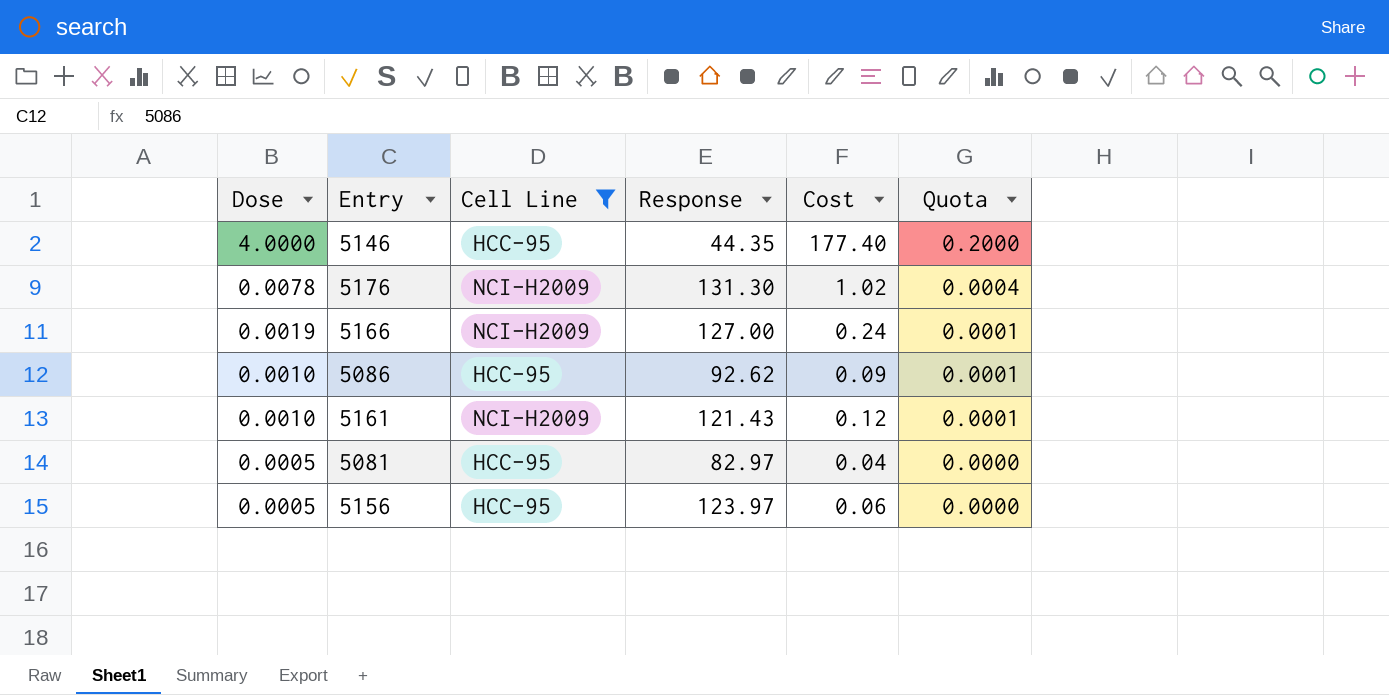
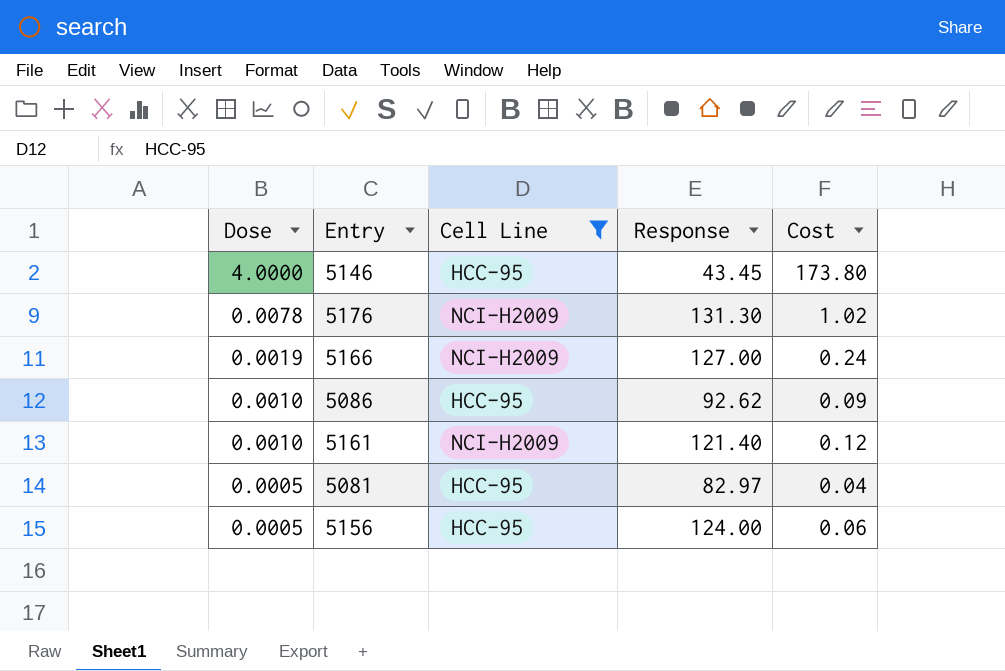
column Quota | formula: [Dose] * 0.05 -> none
5146 | Response: 44.35 -> 43.45
5146 | Cost: 177.40 -> 173.80
5161 | Response: 121.43 -> 121.40
5156 | Response: 123.97 -> 124.00

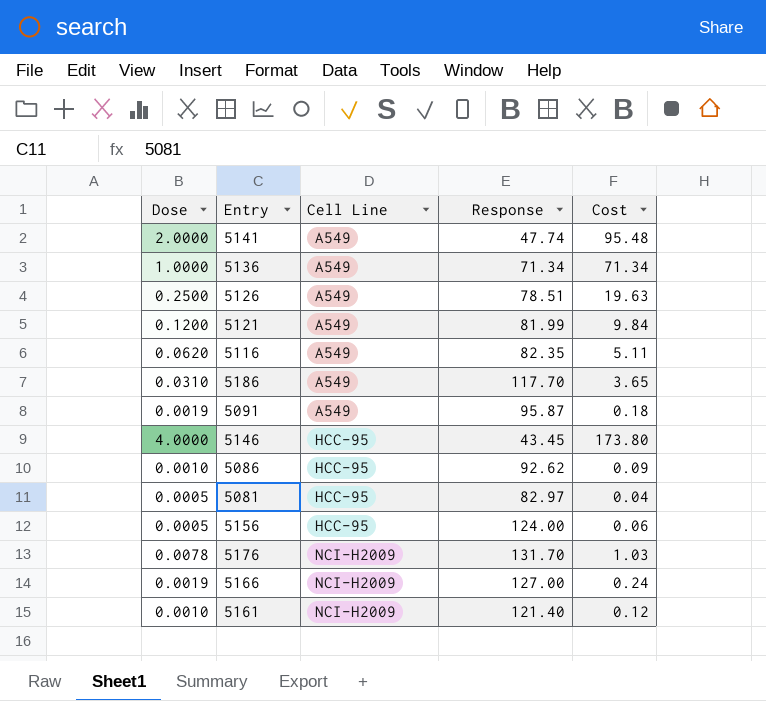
filter: Cell Line != A549 -> none
row order: Dose descending -> Cell Line ascending
5176 | Response: 131.30 -> 131.70
5176 | Cost: 1.02 -> 1.03

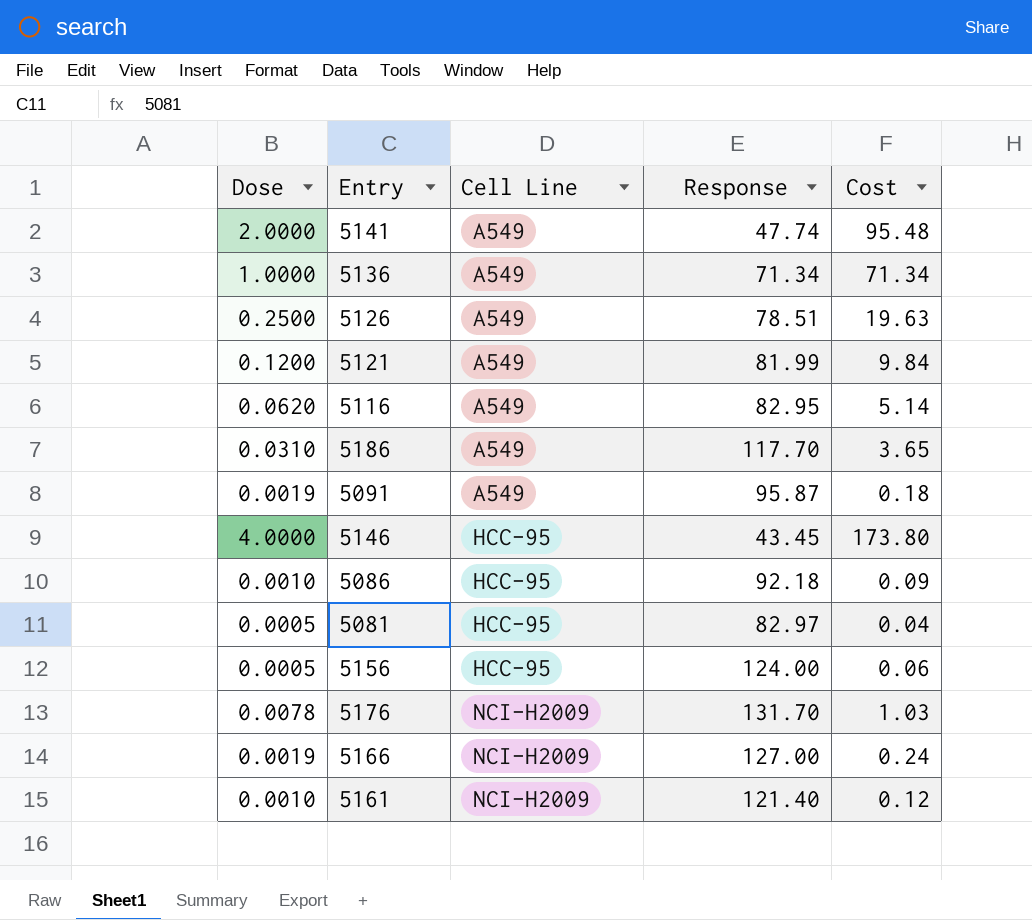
5116 | Response: 82.35 -> 82.95
5116 | Cost: 5.11 -> 5.14
5086 | Response: 92.62 -> 92.18

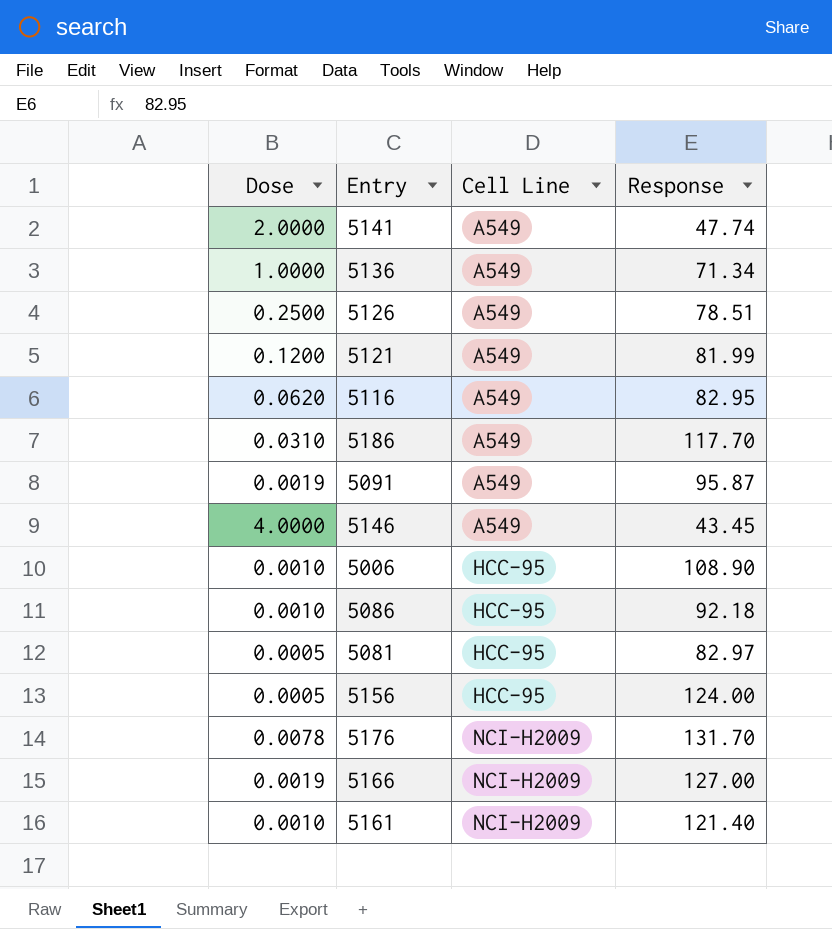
column Cost | formula: [Dose] * [Response] -> none
5146 | Cell Line: HCC-95 -> A549
row 5006: none -> 0.0010 | HCC-95 | 108.90

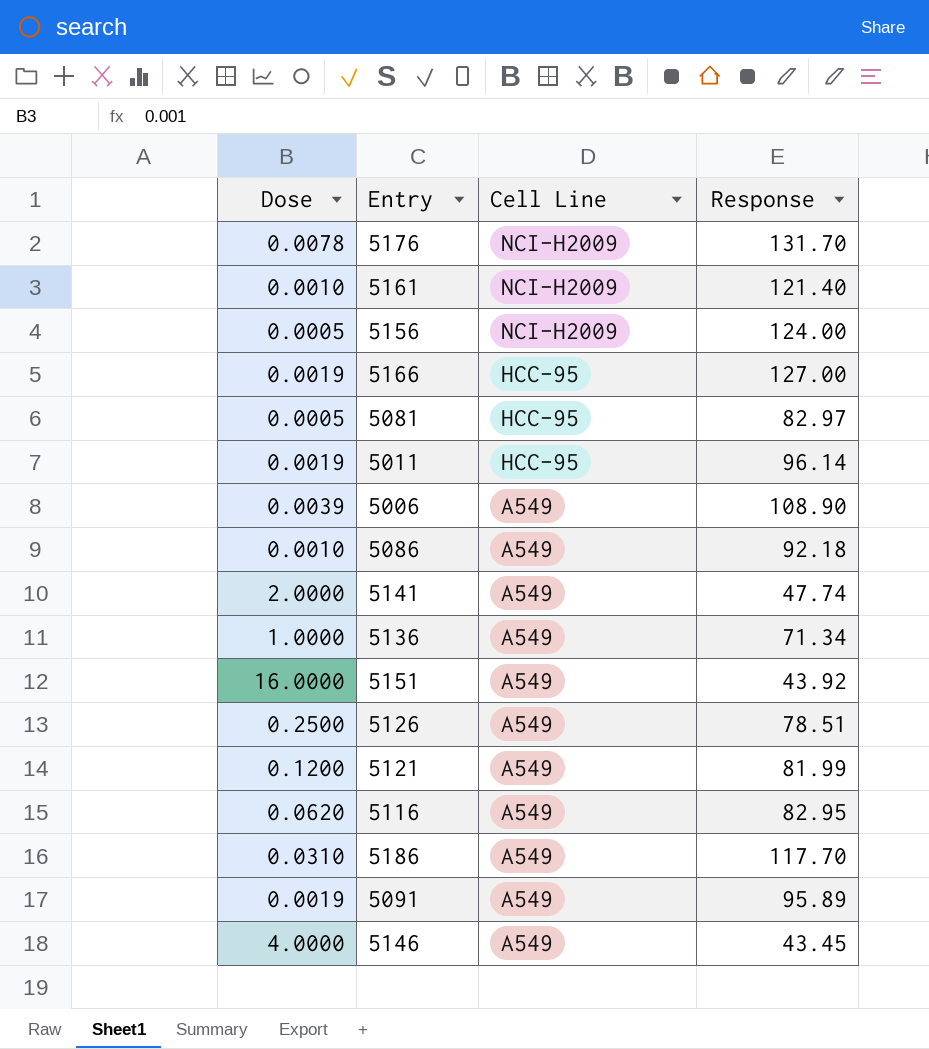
row order: Cell Line ascending -> Cell Line descending
5156 | Cell Line: HCC-95 -> NCI-H2009
5166 | Cell Line: NCI-H2009 -> HCC-95
row 5011: none -> 0.0019 | HCC-95 | 96.14
5006 | Dose: 0.0010 -> 0.0039
5006 | Cell Line: HCC-95 -> A549
5086 | Cell Line: HCC-95 -> A549
row 5151: none -> 16.0000 | A549 | 43.92
5091 | Response: 95.87 -> 95.89

